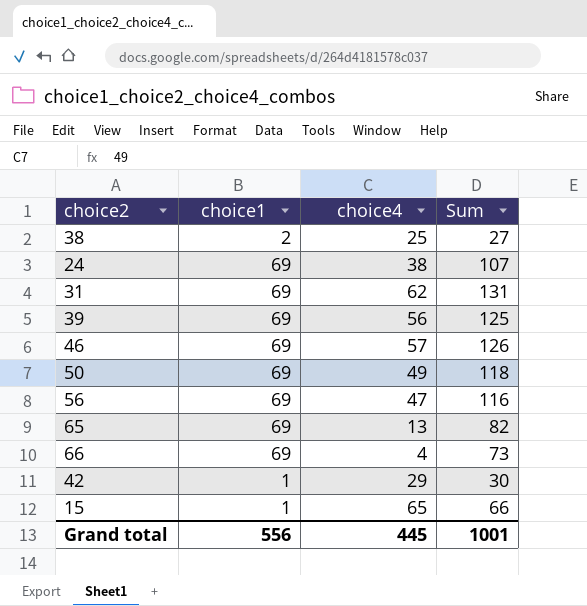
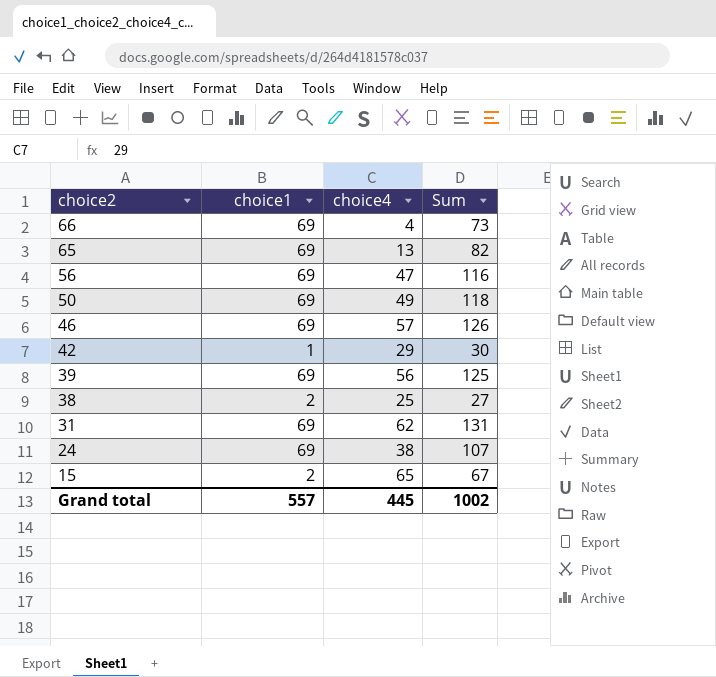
row order: none -> choice2 descending
15 | choice1: 1 -> 2
15 | Sum: 66 -> 67
Grand total | choice1: 556 -> 557
Grand total | Sum: 1001 -> 1002

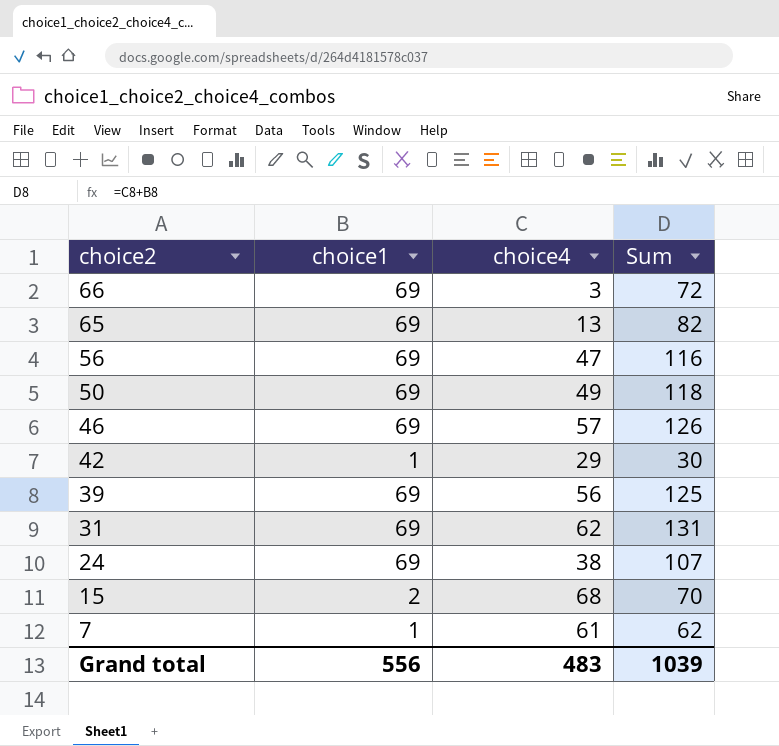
row 38: 2 | 25 | 27 -> none
66 | choice4: 4 -> 3
66 | Sum: 73 -> 72
15 | choice4: 65 -> 68
15 | Sum: 67 -> 70
row 7: none -> 1 | 61 | 62
Grand total | choice1: 557 -> 556
Grand total | choice4: 445 -> 483
Grand total | Sum: 1002 -> 1039

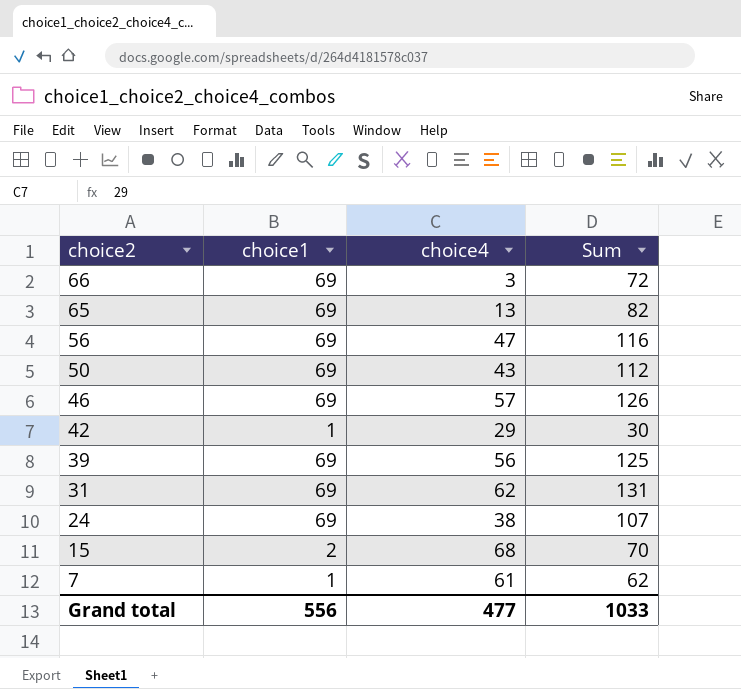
50 | choice4: 49 -> 43
50 | Sum: 118 -> 112
Grand total | choice4: 483 -> 477
Grand total | Sum: 1039 -> 1033

